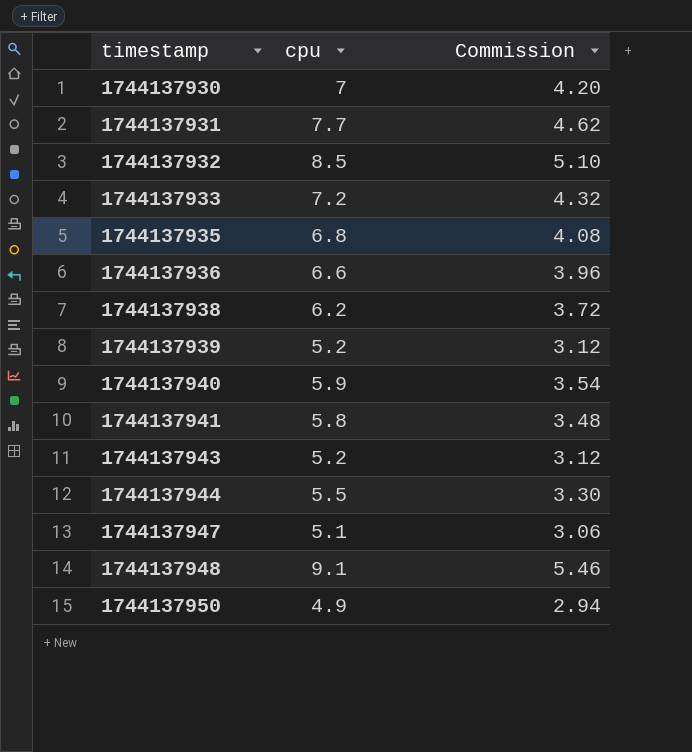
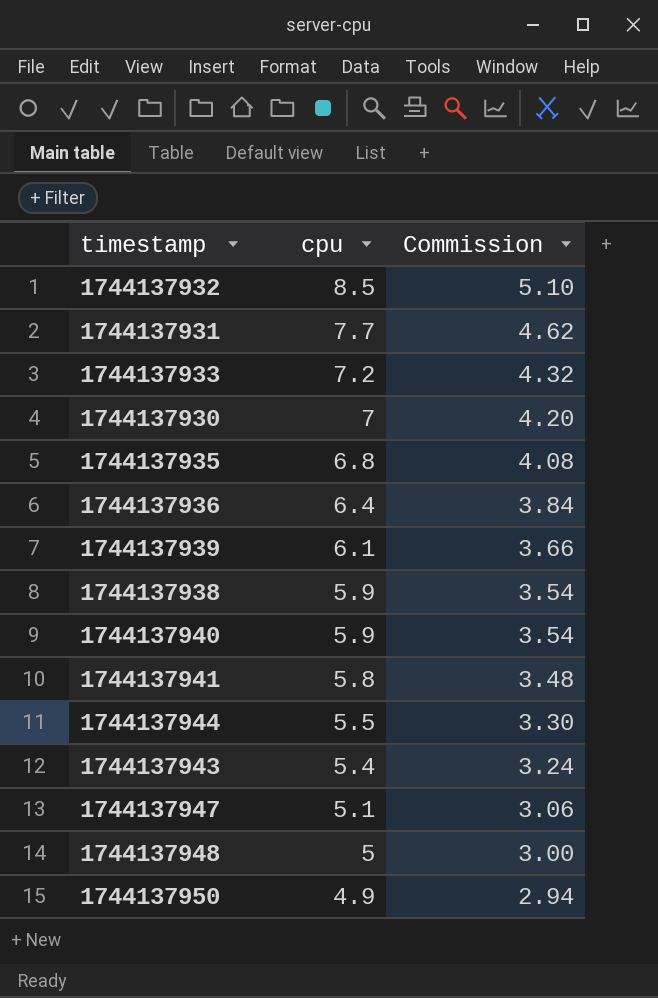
row order: timestamp ascending -> cpu descending
1744137936 | cpu: 6.6 -> 6.4
1744137936 | Commission: 3.96 -> 3.84
1744137939 | cpu: 5.2 -> 6.1
1744137939 | Commission: 3.12 -> 3.66
1744137938 | cpu: 6.2 -> 5.9
1744137938 | Commission: 3.72 -> 3.54
1744137943 | cpu: 5.2 -> 5.4
1744137943 | Commission: 3.12 -> 3.24
1744137948 | cpu: 9.1 -> 5
1744137948 | Commission: 5.46 -> 3.00

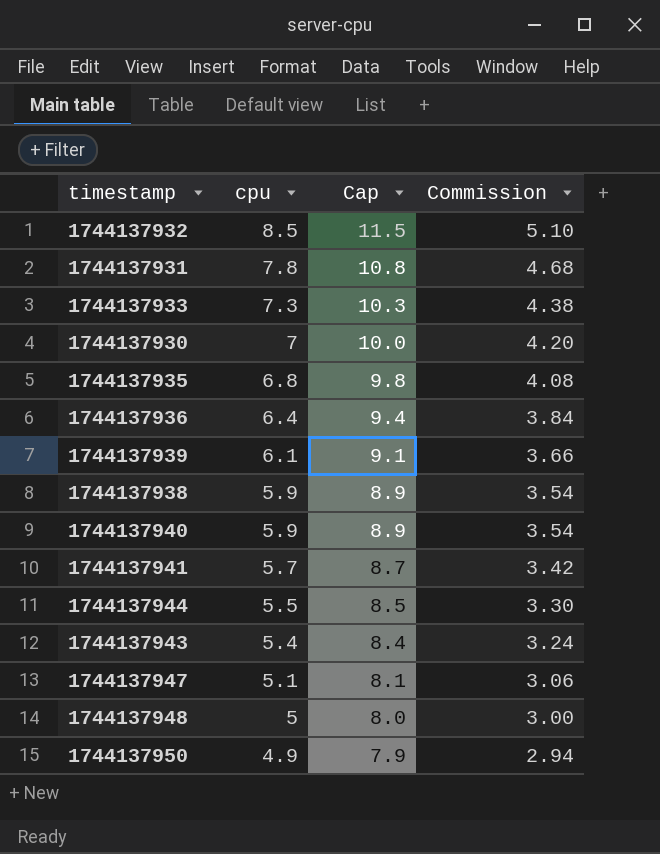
column Cap | formula: none -> [cpu] + 3
1744137931 | cpu: 7.7 -> 7.8
1744137931 | Commission: 4.62 -> 4.68
1744137933 | cpu: 7.2 -> 7.3
1744137933 | Commission: 4.32 -> 4.38
1744137941 | cpu: 5.8 -> 5.7
1744137941 | Commission: 3.48 -> 3.42

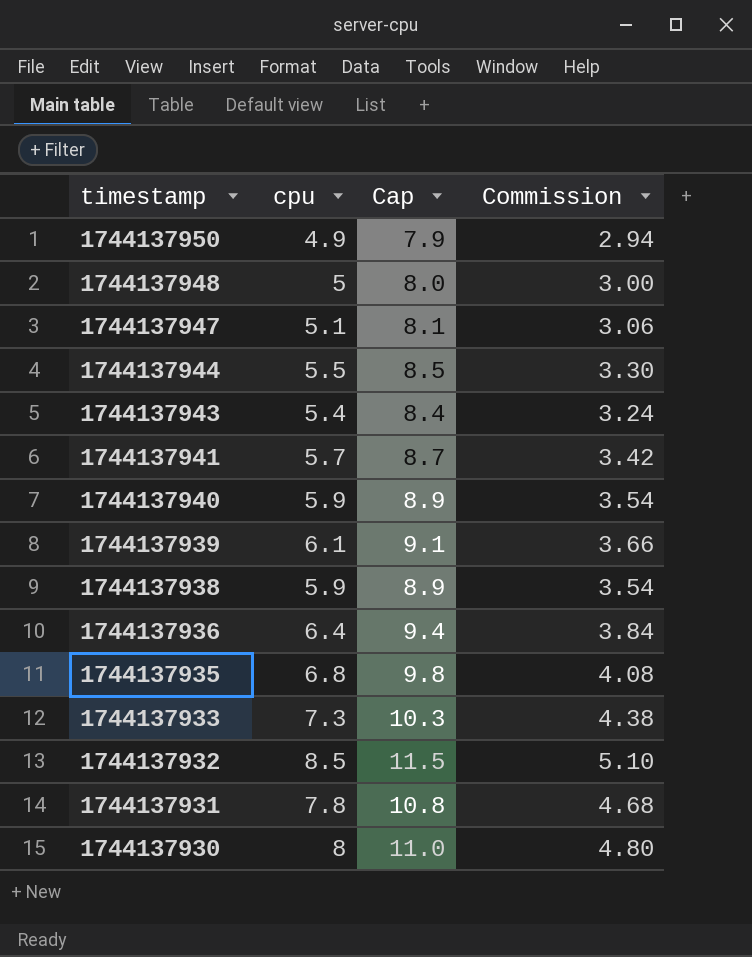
row order: cpu descending -> timestamp descending
1744137930 | cpu: 7 -> 8
1744137930 | Cap: 10.0 -> 11.0
1744137930 | Commission: 4.20 -> 4.80

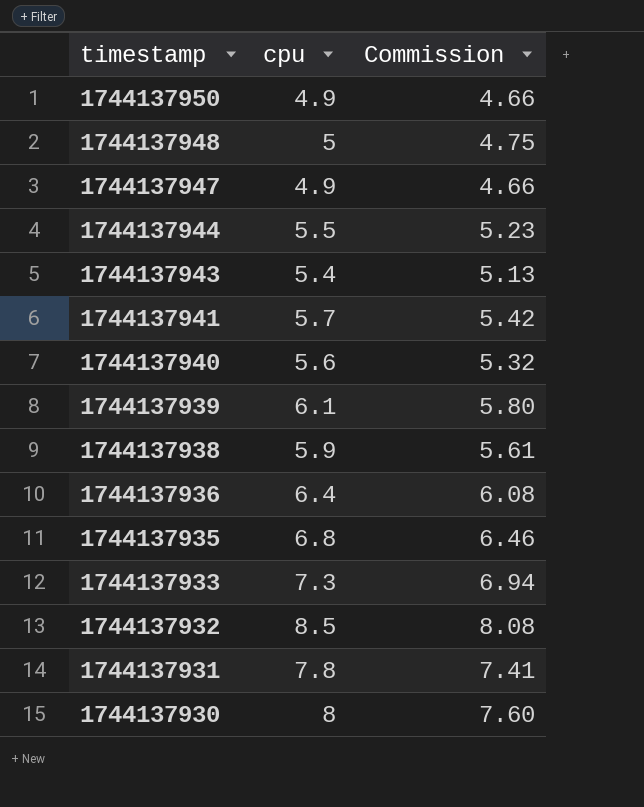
column Cap | formula: [cpu] + 3 -> none
column Commission | formula: [cpu] * 0.6 -> [cpu] * 0.95
1744137947 | cpu: 5.1 -> 4.9
1744137940 | cpu: 5.9 -> 5.6

